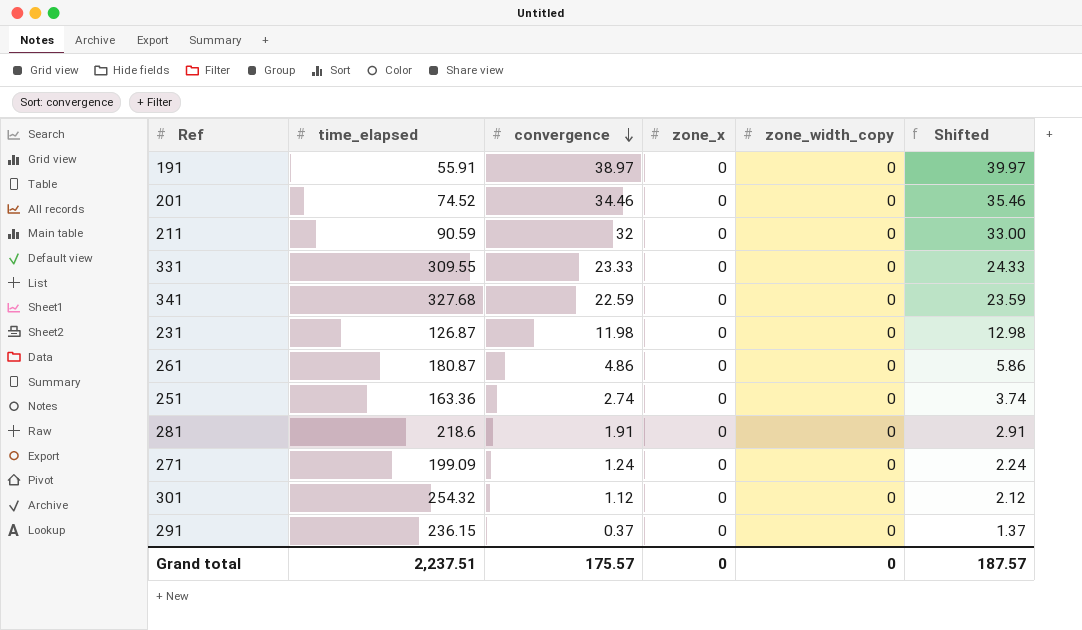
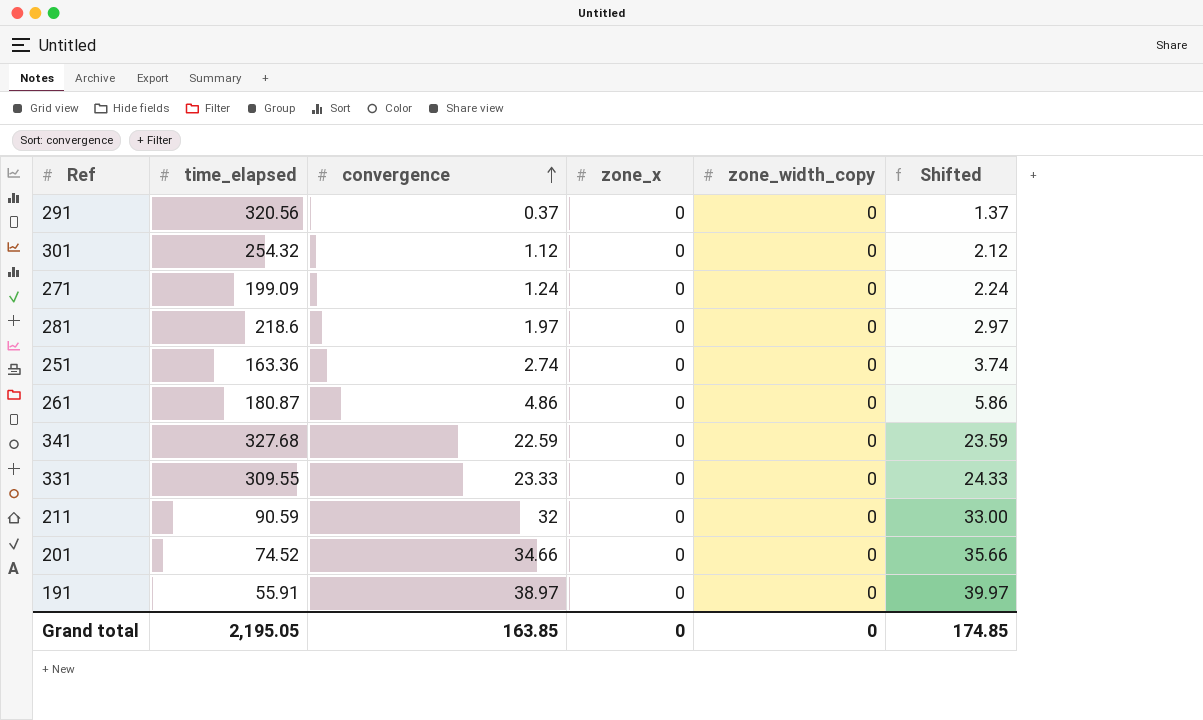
row order: convergence descending -> convergence ascending
row 231: 126.87 | 11.98 | 0 | 0 | 12.98 -> none
291 | time_elapsed: 236.15 -> 320.56
281 | convergence: 1.91 -> 1.97
281 | Shifted: 2.91 -> 2.97
201 | convergence: 34.46 -> 34.66
201 | Shifted: 35.46 -> 35.66
Grand total | time_elapsed: 2,237.51 -> 2,195.05
Grand total | convergence: 175.57 -> 163.85
Grand total | Shifted: 187.57 -> 174.85

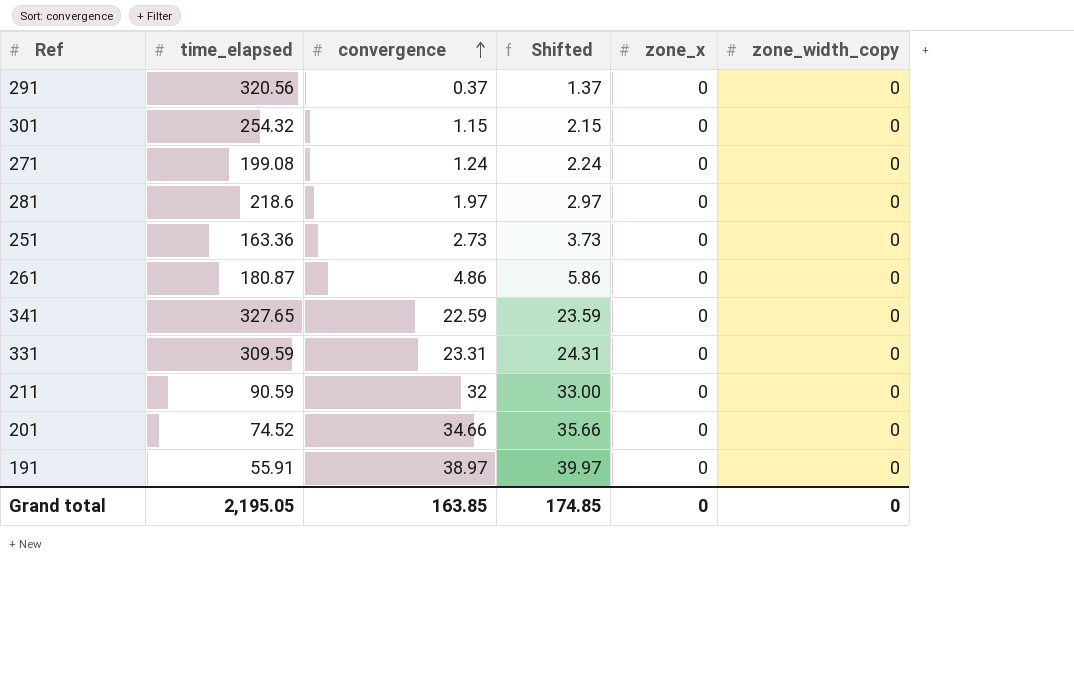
column Shifted | position: 6 -> 4
301 | convergence: 1.12 -> 1.15
301 | Shifted: 2.12 -> 2.15
271 | time_elapsed: 199.09 -> 199.08
251 | convergence: 2.74 -> 2.73
251 | Shifted: 3.74 -> 3.73
341 | time_elapsed: 327.68 -> 327.65
331 | time_elapsed: 309.55 -> 309.59
331 | convergence: 23.33 -> 23.31
331 | Shifted: 24.33 -> 24.31

